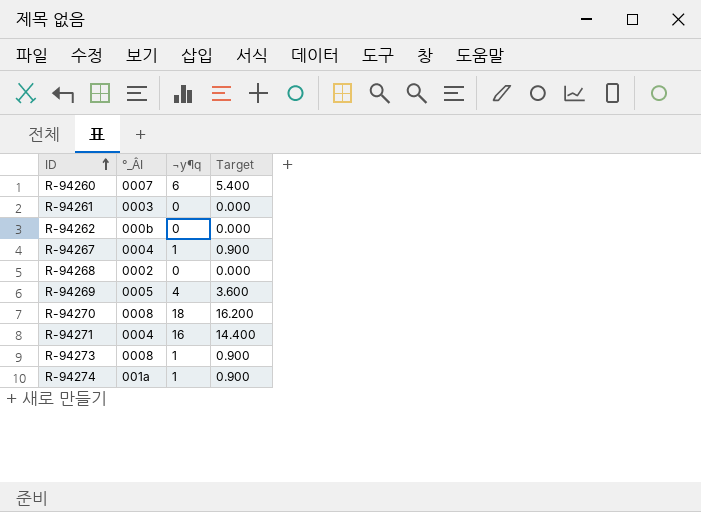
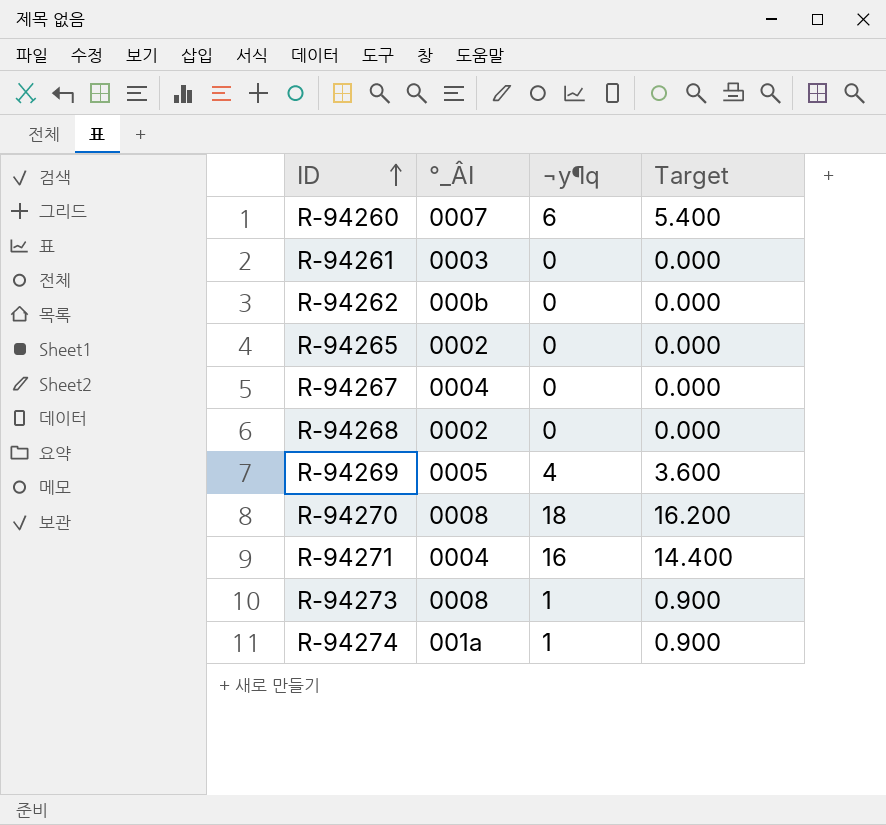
row R-94265: none -> 0002 | 0 | 0.000
R-94267 | ¬y¶q: 1 -> 0
R-94267 | Target: 0.900 -> 0.000

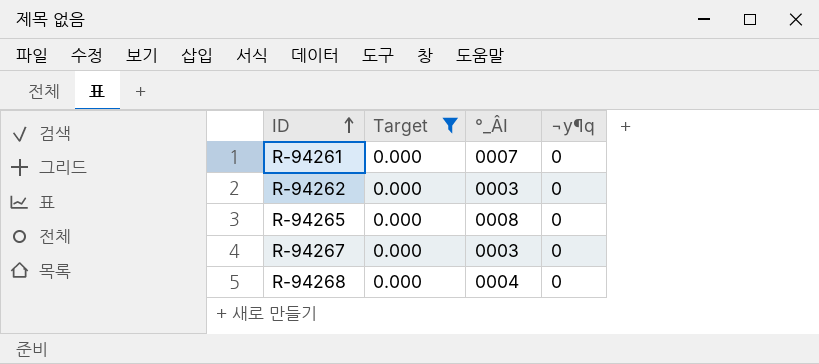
filter: none -> Target = 0.000
column Target | position: 4 -> 2
R-94261 | °_ÂI: 0003 -> 0007
R-94262 | °_ÂI: 000b -> 0003
R-94265 | °_ÂI: 0002 -> 0008
R-94267 | °_ÂI: 0004 -> 0003
R-94268 | °_ÂI: 0002 -> 0004

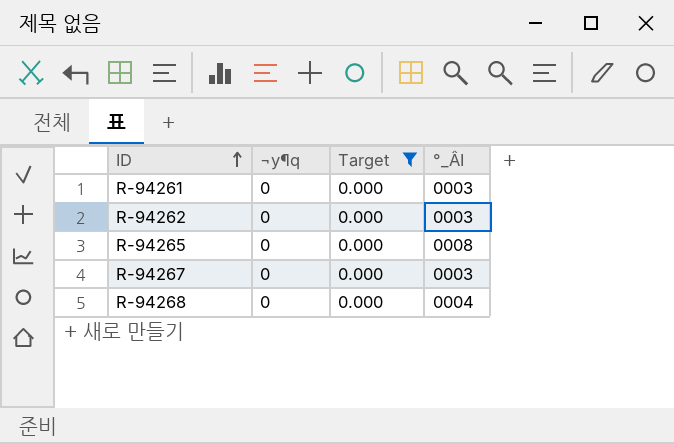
column ¬y¶q | position: 4 -> 2
R-94261 | °_ÂI: 0007 -> 0003

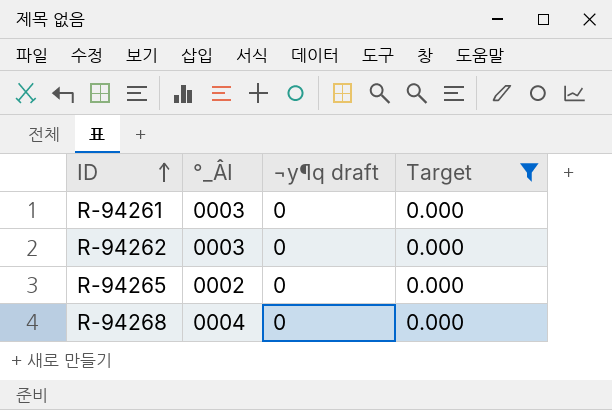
column °_ÂI | position: 4 -> 2
column name: ¬y¶q -> ¬y¶q draft
row R-94267: 0 | 0.000 | 0003 -> none
R-94265 | °_ÂI: 0008 -> 0002

